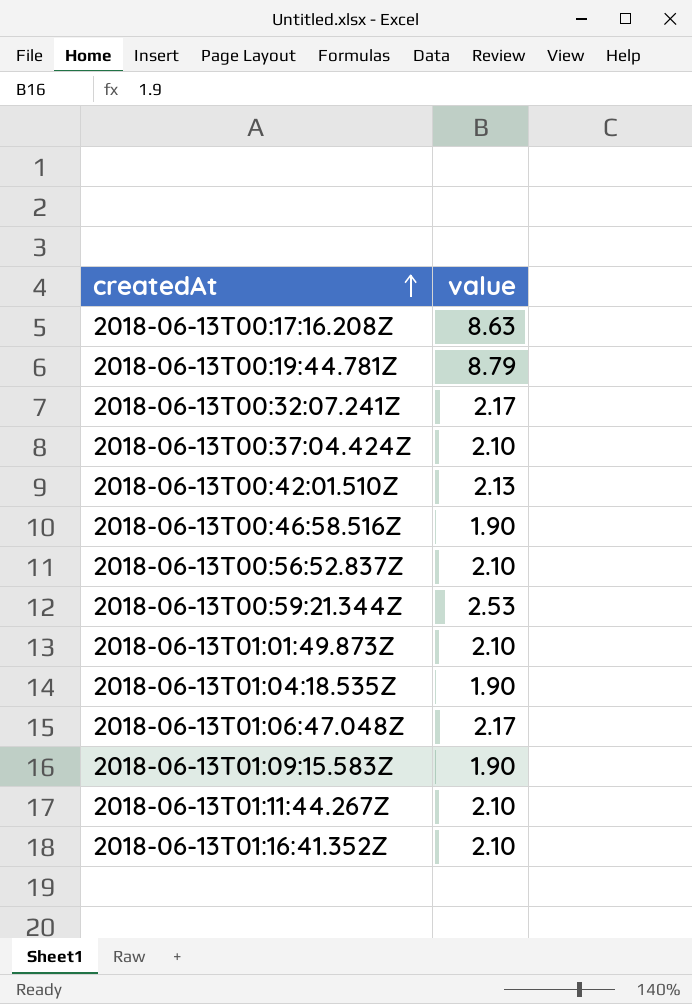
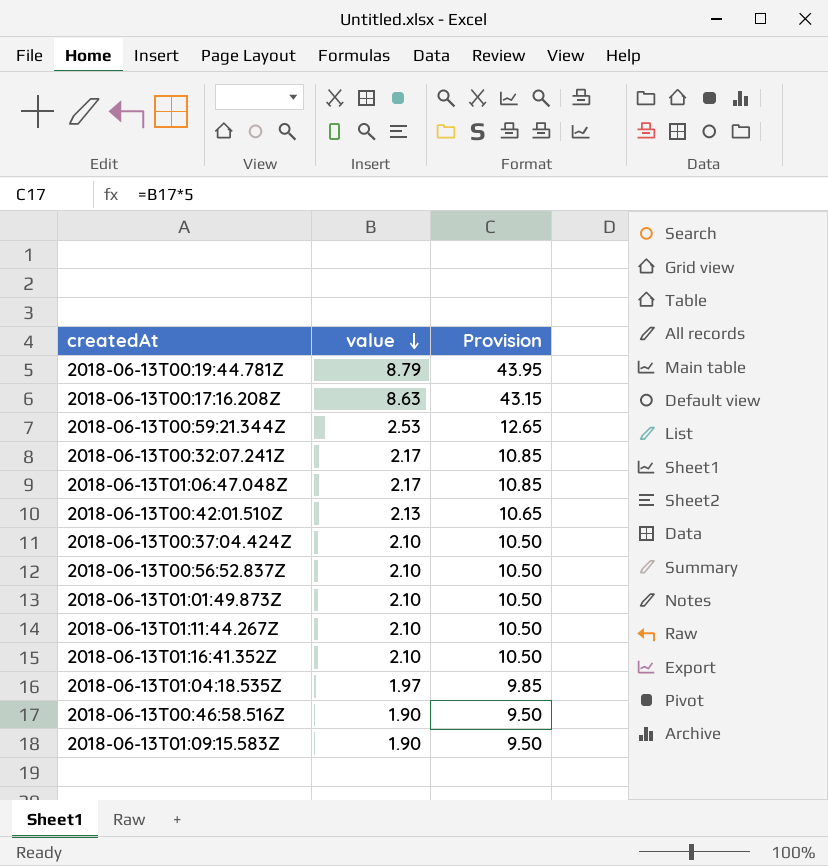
row order: createdAt ascending -> value descending
column Provision | formula: none -> [value] * 5
2018-06-13T01:04:18.535Z | value: 1.90 -> 1.97

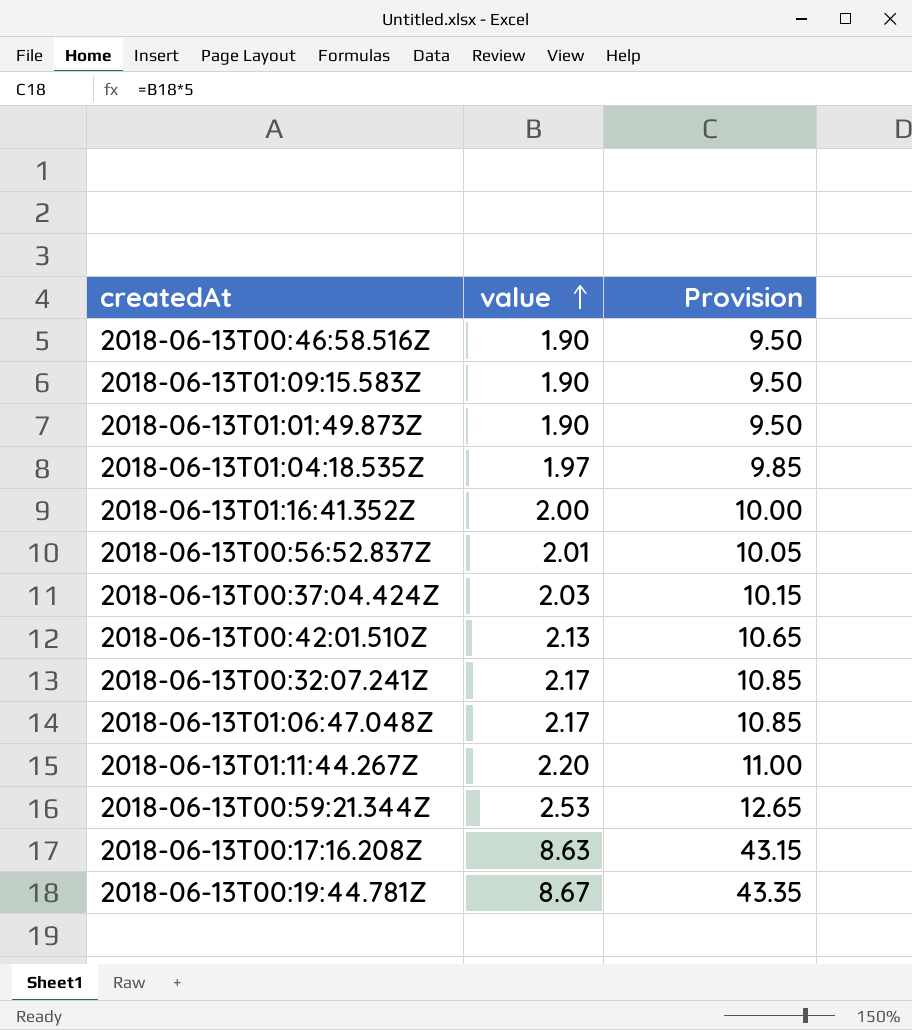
row order: value descending -> value ascending
2018-06-13T01:01:49.873Z | value: 2.10 -> 1.90
2018-06-13T01:01:49.873Z | Provision: 10.50 -> 9.50
2018-06-13T01:16:41.352Z | value: 2.10 -> 2.00
2018-06-13T01:16:41.352Z | Provision: 10.50 -> 10.00
2018-06-13T00:56:52.837Z | value: 2.10 -> 2.01
2018-06-13T00:56:52.837Z | Provision: 10.50 -> 10.05
2018-06-13T00:37:04.424Z | value: 2.10 -> 2.03
2018-06-13T00:37:04.424Z | Provision: 10.50 -> 10.15
2018-06-13T01:11:44.267Z | value: 2.10 -> 2.20
2018-06-13T01:11:44.267Z | Provision: 10.50 -> 11.00
2018-06-13T00:19:44.781Z | value: 8.79 -> 8.67
2018-06-13T00:19:44.781Z | Provision: 43.95 -> 43.35

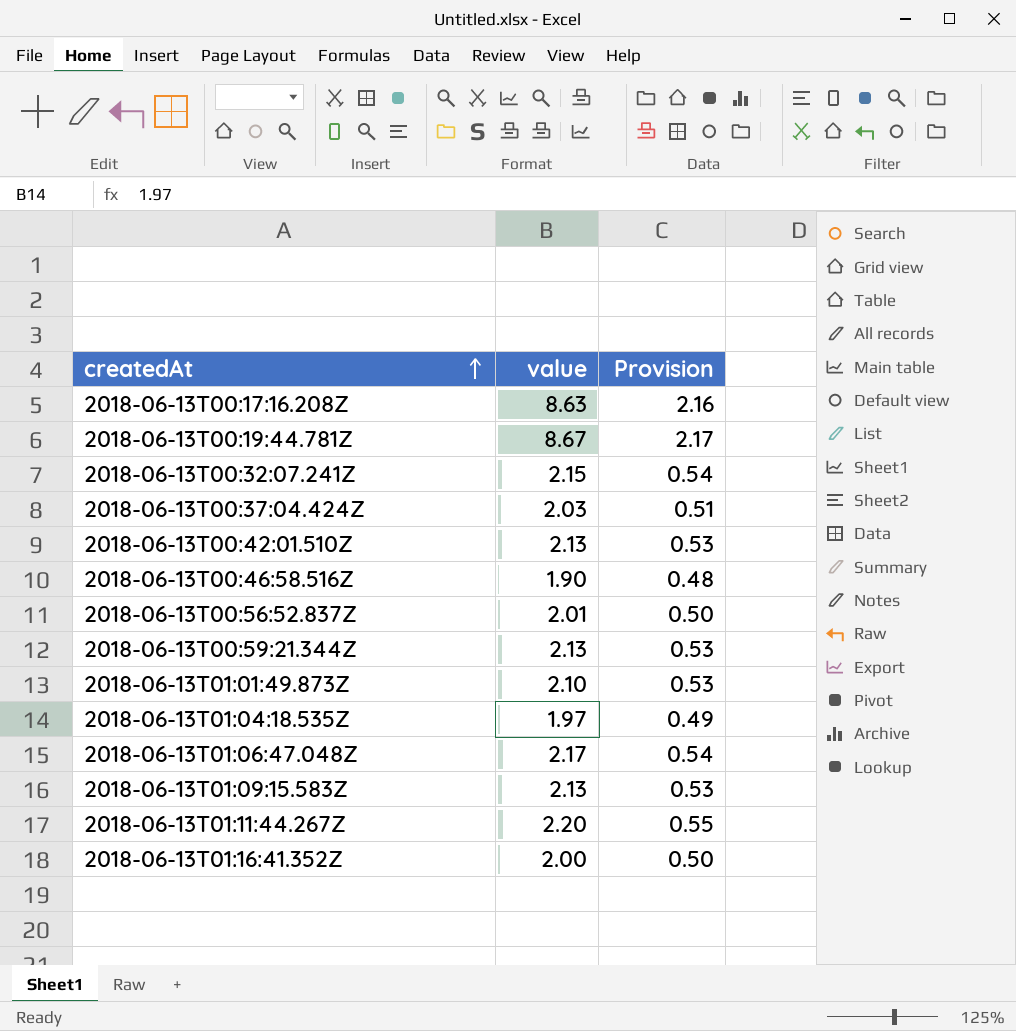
row order: value ascending -> createdAt ascending
column Provision | formula: [value] * 5 -> [value] * 0.25
2018-06-13T00:32:07.241Z | value: 2.17 -> 2.15
2018-06-13T00:59:21.344Z | value: 2.53 -> 2.13
2018-06-13T01:01:49.873Z | value: 1.90 -> 2.10
2018-06-13T01:09:15.583Z | value: 1.90 -> 2.13

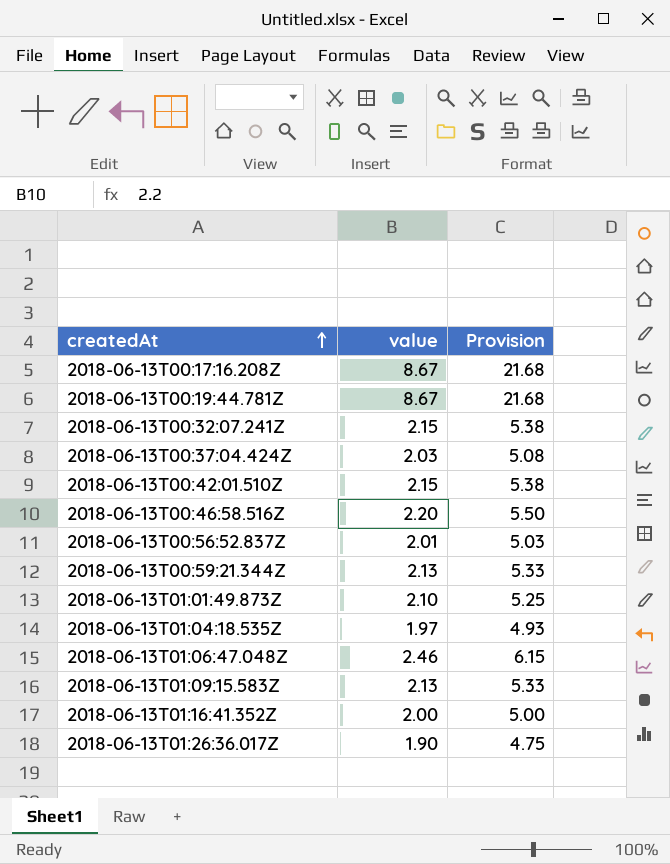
column Provision | formula: [value] * 0.25 -> [value] * 2.5
row 2018-06-13T01:11:44.267Z: 2.20 | 0.55 -> none
2018-06-13T00:17:16.208Z | value: 8.63 -> 8.67
2018-06-13T00:42:01.510Z | value: 2.13 -> 2.15
2018-06-13T00:46:58.516Z | value: 1.90 -> 2.20
2018-06-13T01:06:47.048Z | value: 2.17 -> 2.46
row 2018-06-13T01:26:36.017Z: none -> 1.90 | 4.75

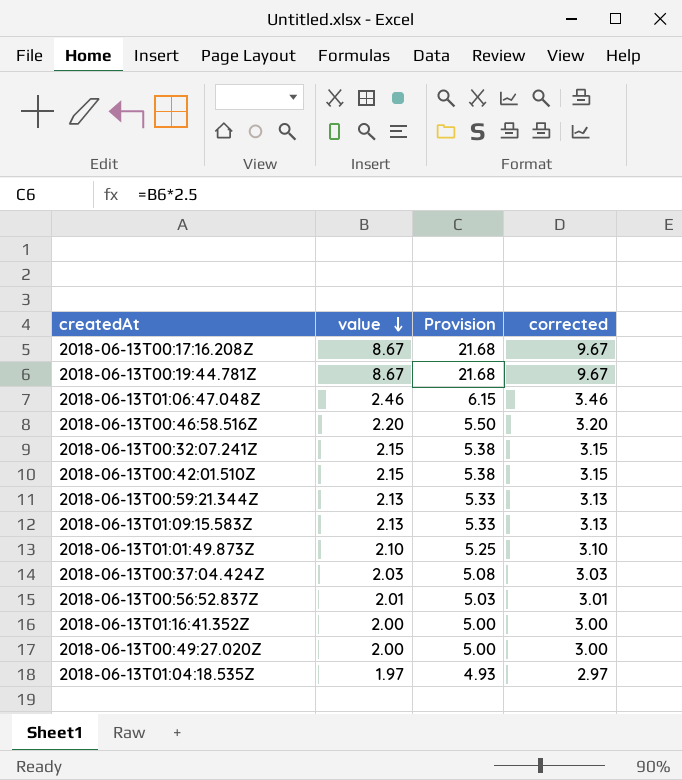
row order: createdAt ascending -> value descending
column corrected | formula: none -> [value] + 1
row 2018-06-13T01:26:36.017Z: 1.90 | 4.75 -> none
row 2018-06-13T00:49:27.020Z: none -> 2.00 | 5.00 | 3.00

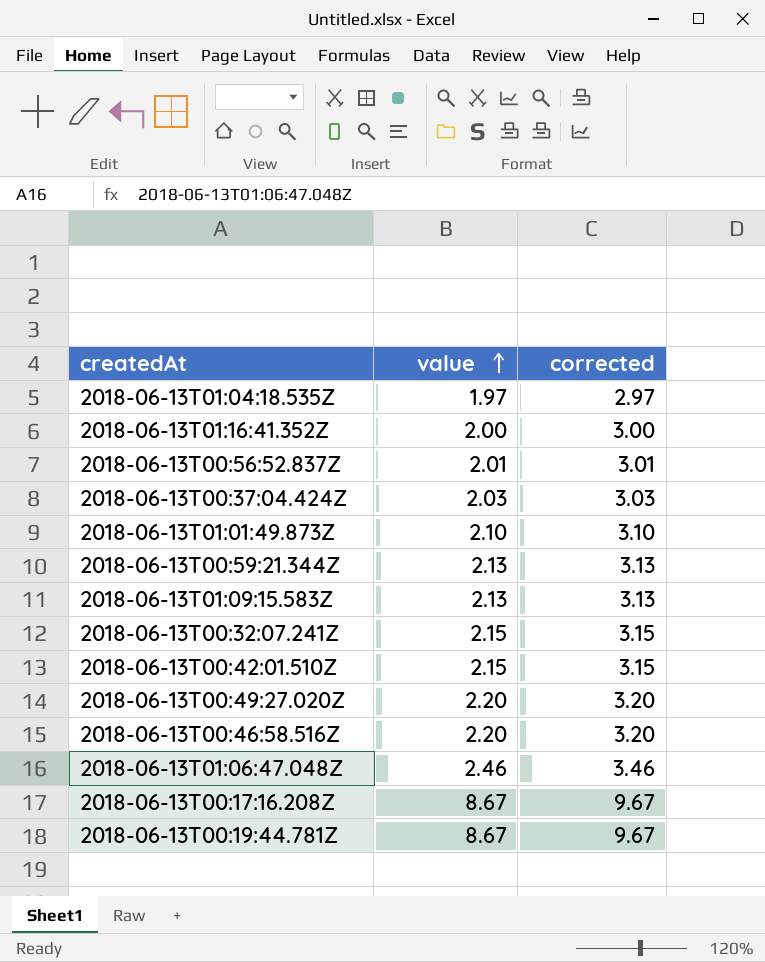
row order: value descending -> value ascending
column Provision | formula: [value] * 2.5 -> none
2018-06-13T00:49:27.020Z | value: 2.00 -> 2.20
2018-06-13T00:49:27.020Z | corrected: 3.00 -> 3.20

